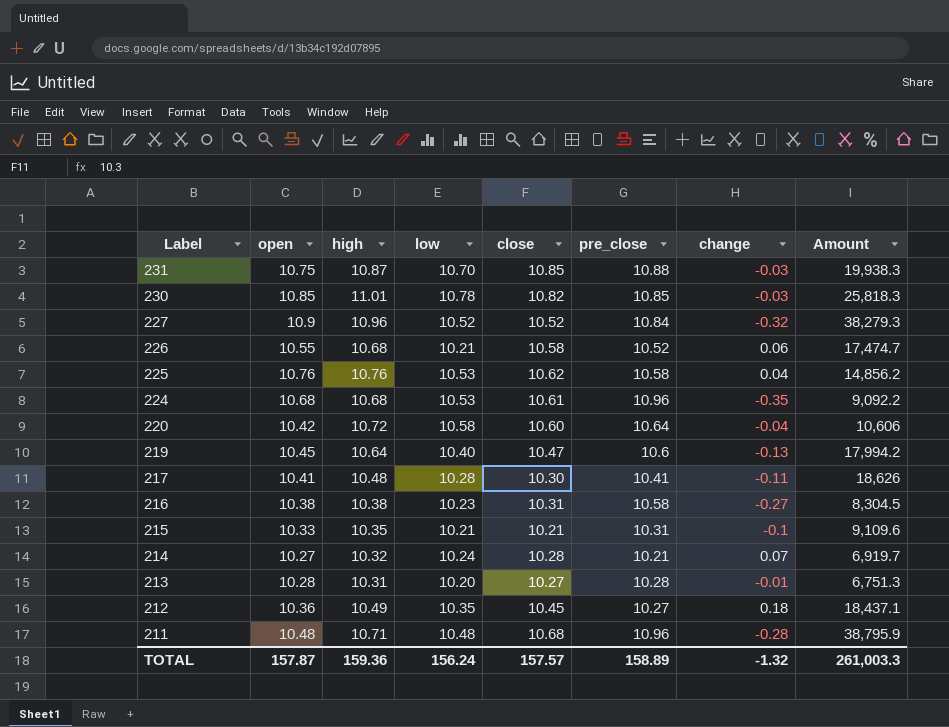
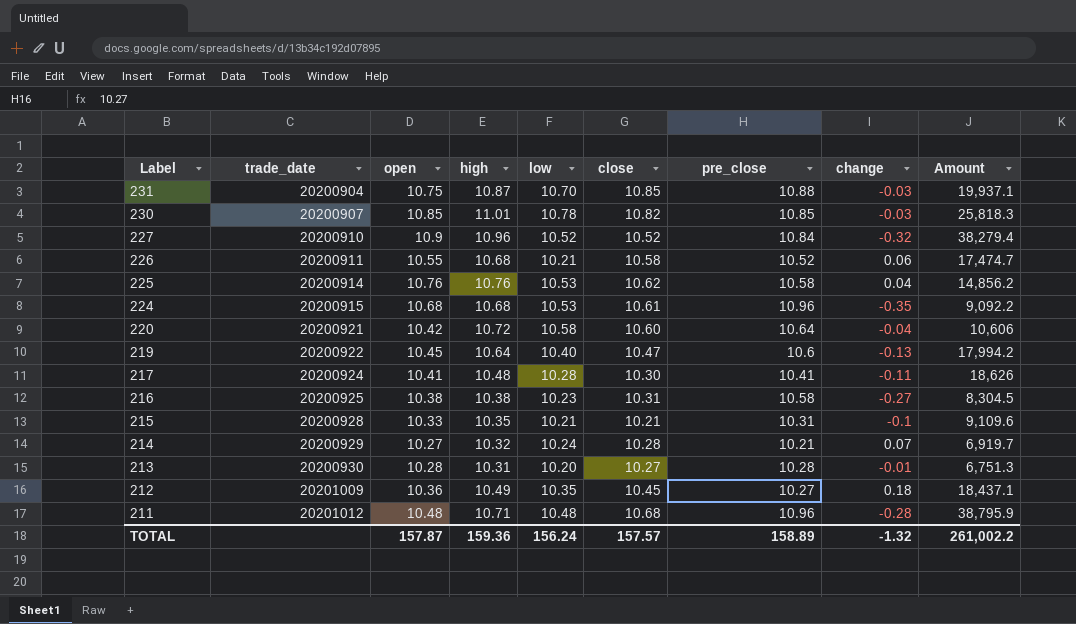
column trade_date | position: none -> 2
231 | Amount: 19,938.3 -> 19,937.1
227 | Amount: 38,279.3 -> 38,279.4
TOTAL | Amount: 261,003.3 -> 261,002.2

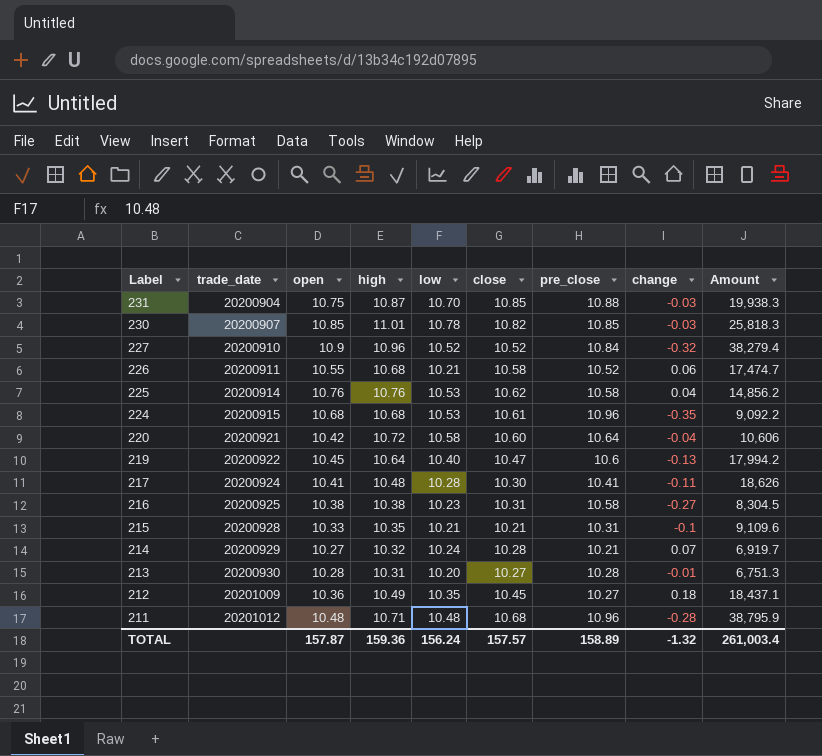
231 | Amount: 19,937.1 -> 19,938.3
TOTAL | Amount: 261,002.2 -> 261,003.4

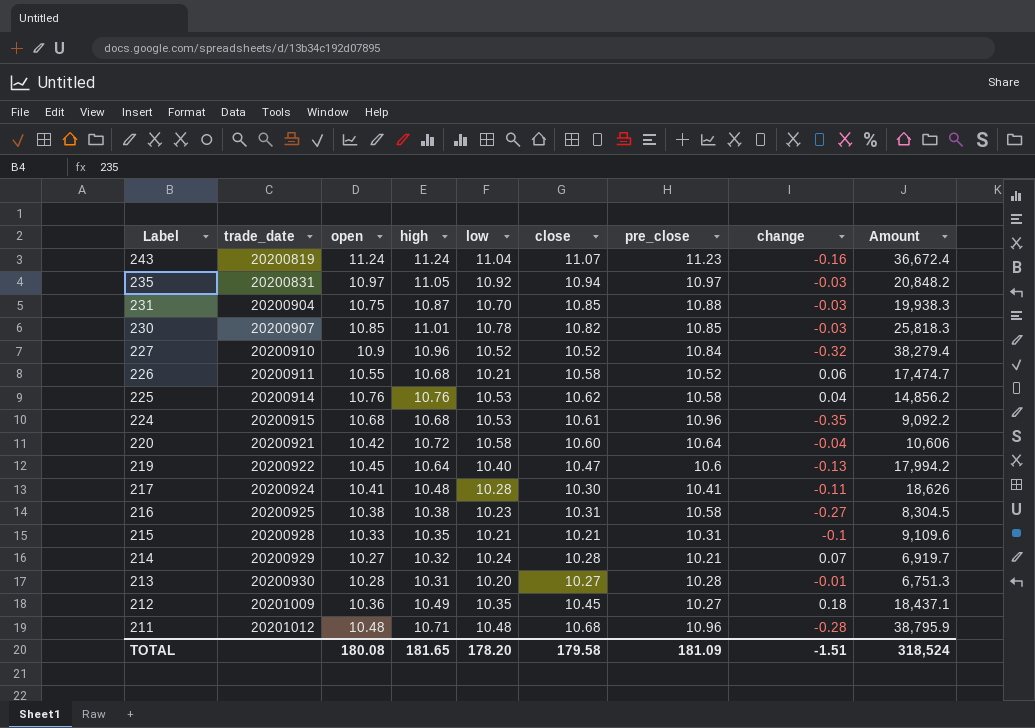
row 243: none -> 20200819 | 11.24 | 11.24 | 11.04 | 11.07 | 11.23 | -0.16 | 36,672.4
row 235: none -> 20200831 | 10.97 | 11.05 | 10.92 | 10.94 | 10.97 | -0.03 | 20,848.2
TOTAL | open: 157.87 -> 180.08
TOTAL | high: 159.36 -> 181.65
TOTAL | low: 156.24 -> 178.20
TOTAL | close: 157.57 -> 179.58
TOTAL | pre_close: 158.89 -> 181.09
TOTAL | change: -1.32 -> -1.51
TOTAL | Amount: 261,003.4 -> 318,524

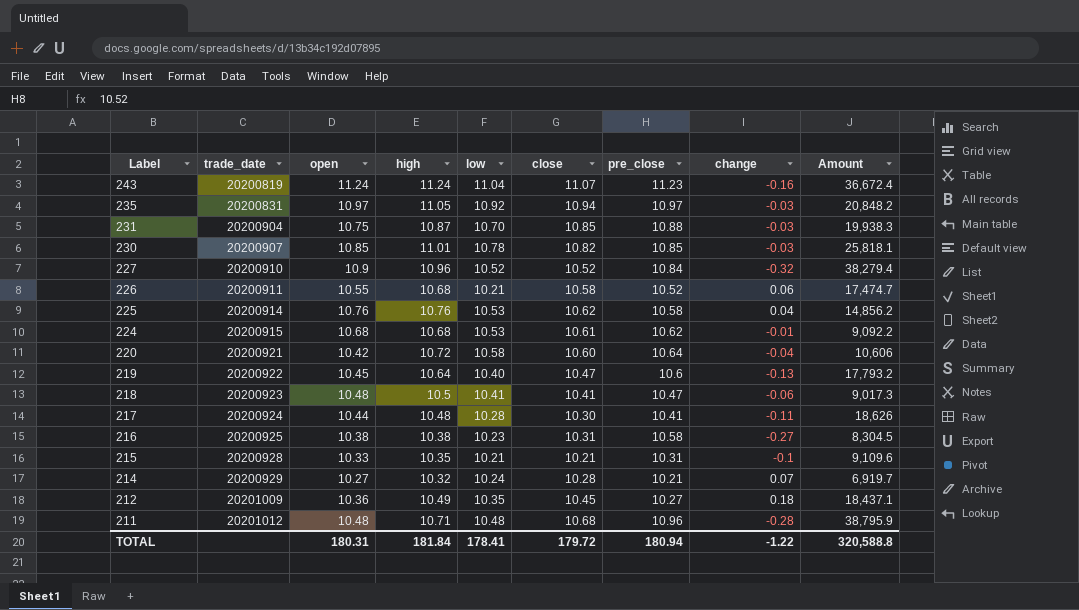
row 213: 20200930 | 10.28 | 10.31 | 10.20 | 10.27 | 10.28 | -0.01 | 6,751.3 -> none
230 | Amount: 25,818.3 -> 25,818.1
224 | pre_close: 10.96 -> 10.62
224 | change: -0.35 -> -0.01
219 | Amount: 17,994.2 -> 17,793.2
row 218: none -> 20200923 | 10.48 | 10.5 | 10.41 | 10.41 | 10.47 | -0.06 | 9,017.3
217 | open: 10.41 -> 10.44
TOTAL | open: 180.08 -> 180.31
TOTAL | high: 181.65 -> 181.84
TOTAL | low: 178.20 -> 178.41
TOTAL | close: 179.58 -> 179.72
TOTAL | pre_close: 181.09 -> 180.94
TOTAL | change: -1.51 -> -1.22
TOTAL | Amount: 318,524 -> 320,588.8

